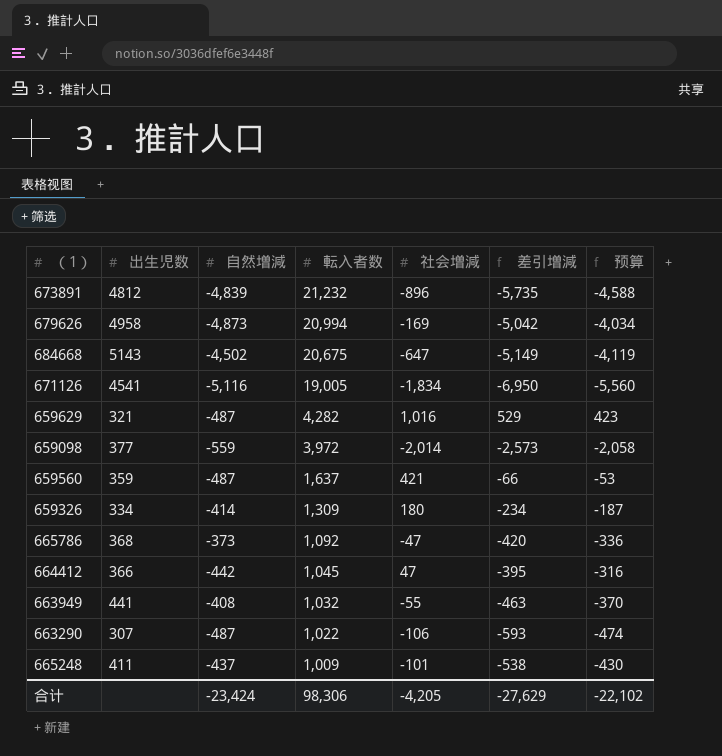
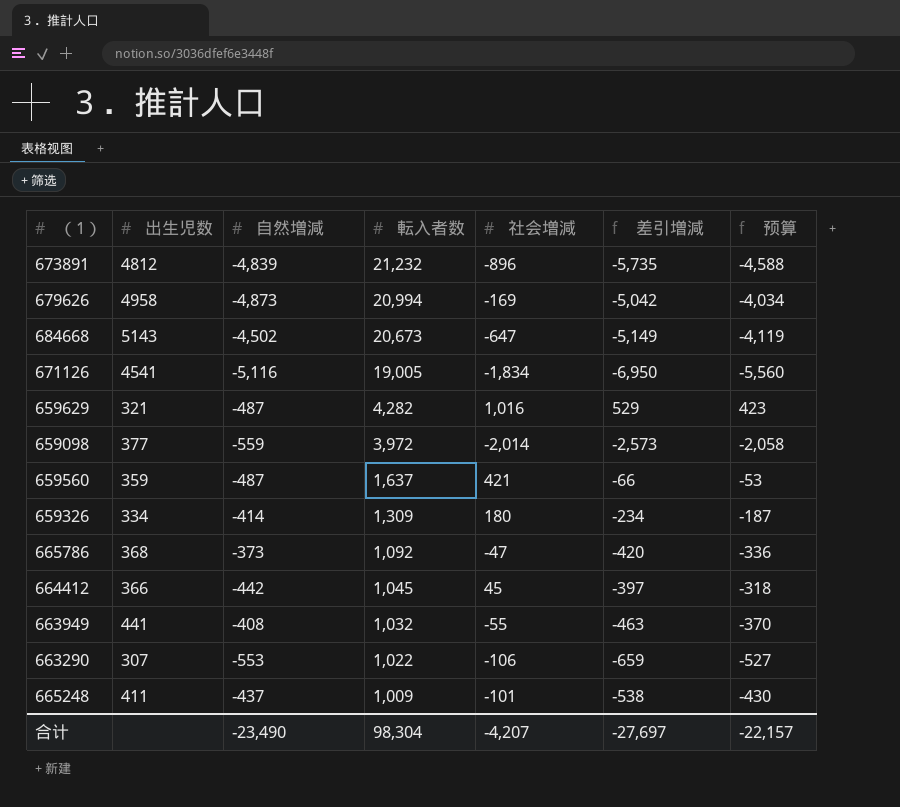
684668 | 転入者数: 20,675 -> 20,673
664412 | 社会増減: 47 -> 45
664412 | 差引増減: -395 -> -397
664412 | 预算: -316 -> -318
663290 | 自然増減: -487 -> -553
663290 | 差引増減: -593 -> -659
663290 | 预算: -474 -> -527
合计 | 自然増減: -23,424 -> -23,490
合计 | 転入者数: 98,306 -> 98,304
合计 | 社会増減: -4,205 -> -4,207
合计 | 差引増減: -27,629 -> -27,697
合计 | 预算: -22,102 -> -22,157

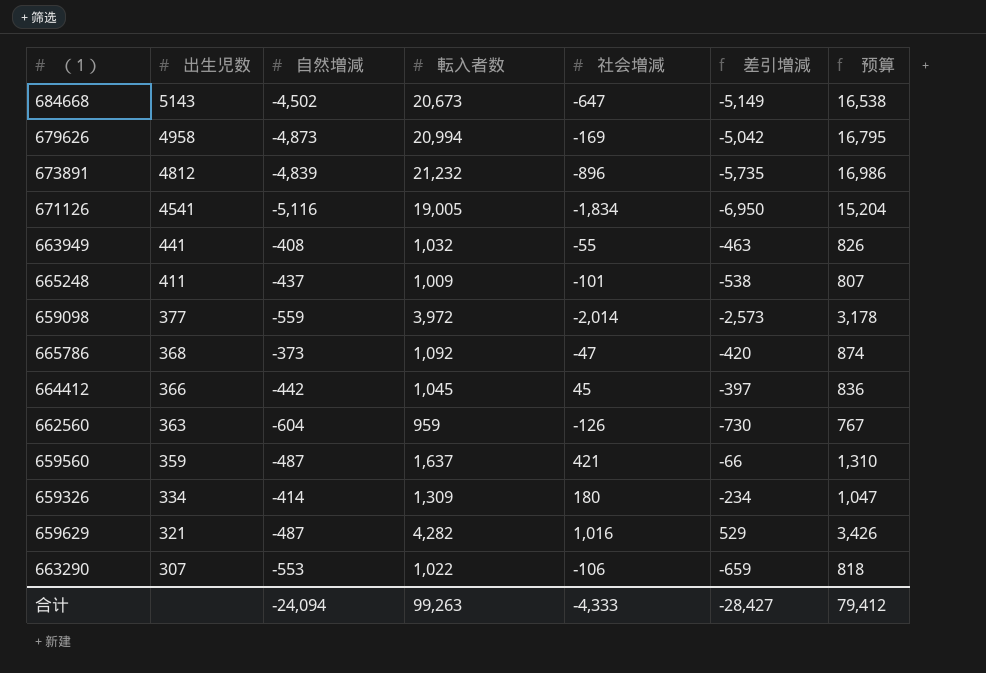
row order: 転入者数 descending -> 出生児数 descending
column 预算 | formula: [差引増減] * 0.8 -> [転入者数] * 0.8
row 662560: none -> 363 | -604 | 959 | -126 | -730 | 767
合计 | 自然増減: -23,490 -> -24,094
合计 | 転入者数: 98,304 -> 99,263
合计 | 社会増減: -4,207 -> -4,333
合计 | 差引増減: -27,697 -> -28,427
合计 | 预算: -22,157 -> 79,412

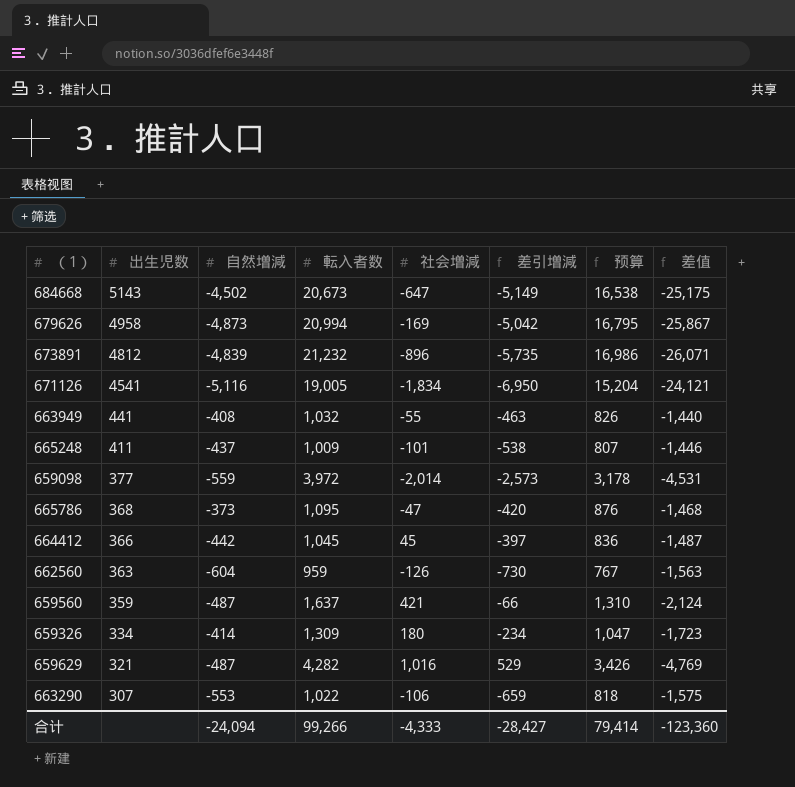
column 差值 | formula: none -> [自然増減] - [転入者数]
665786 | 転入者数: 1,092 -> 1,095
665786 | 预算: 874 -> 876
合计 | 転入者数: 99,263 -> 99,266
合计 | 预算: 79,412 -> 79,414

